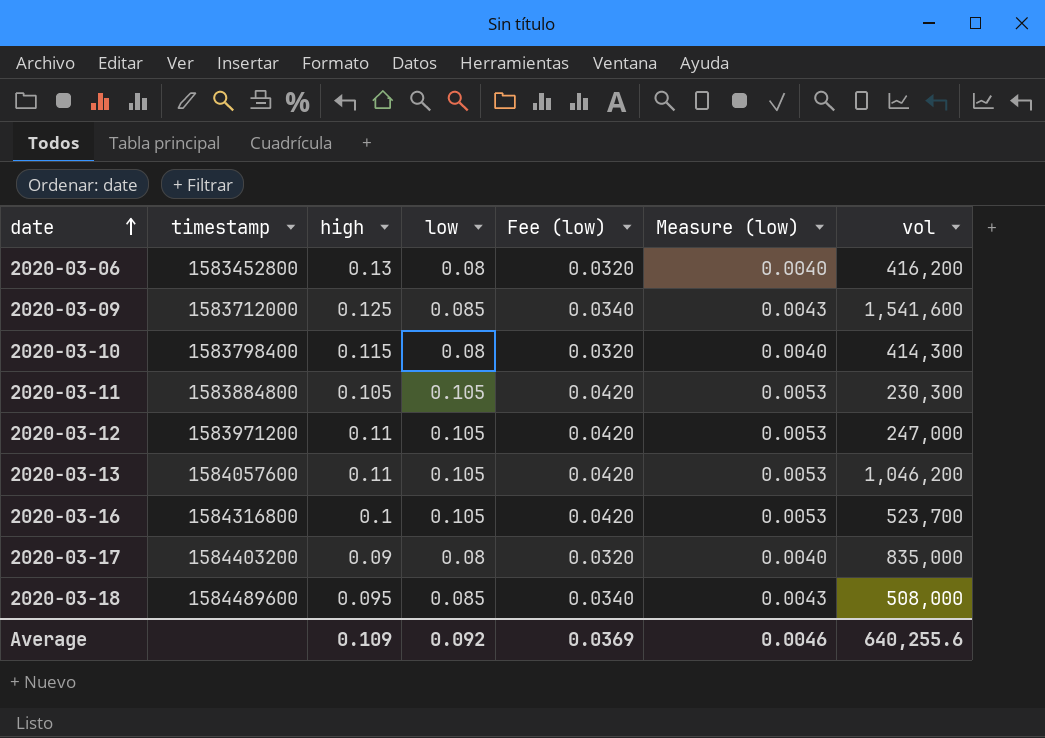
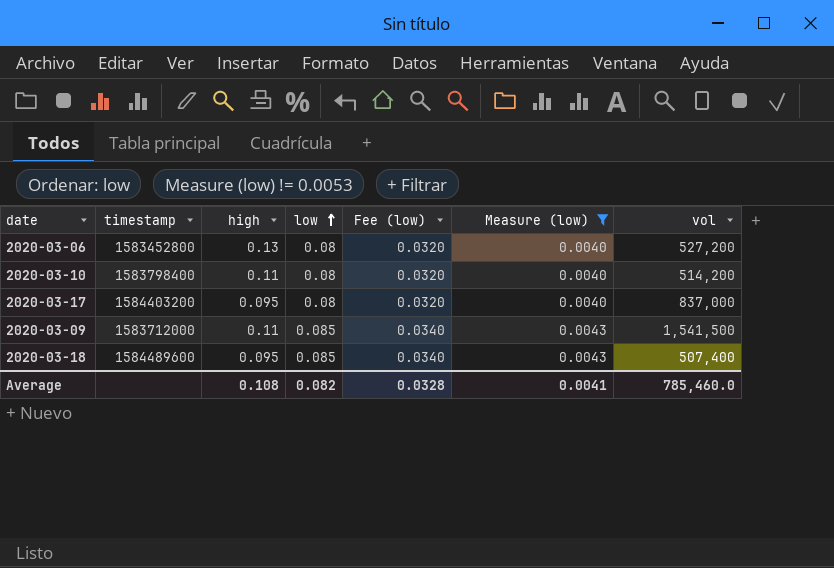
filter: none -> Measure (low) != 0.0053
row order: date ascending -> low ascending
2020-03-06 | vol: 416,200 -> 527,200
2020-03-10 | high: 0.115 -> 0.11
2020-03-10 | vol: 414,300 -> 514,200
2020-03-17 | high: 0.09 -> 0.095
2020-03-17 | vol: 835,000 -> 837,000
2020-03-09 | high: 0.125 -> 0.11
2020-03-09 | vol: 1,541,600 -> 1,541,500
2020-03-18 | vol: 508,000 -> 507,400
Average | high: 0.109 -> 0.108
Average | low: 0.092 -> 0.082
Average | Fee (low): 0.0369 -> 0.0328
Average | Measure (low): 0.0046 -> 0.0041
Average | vol: 640,255.6 -> 785,460.0

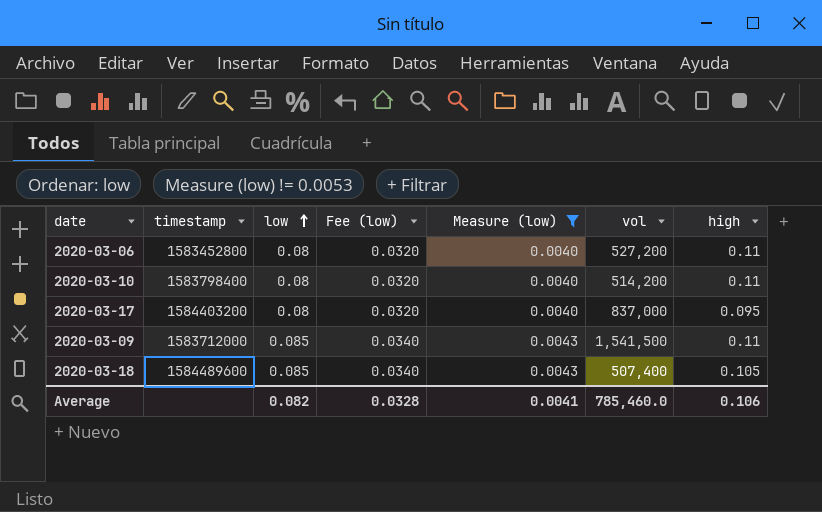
column high | position: 3 -> 7
2020-03-06 | high: 0.13 -> 0.11
2020-03-18 | high: 0.095 -> 0.105
Average | high: 0.108 -> 0.106

